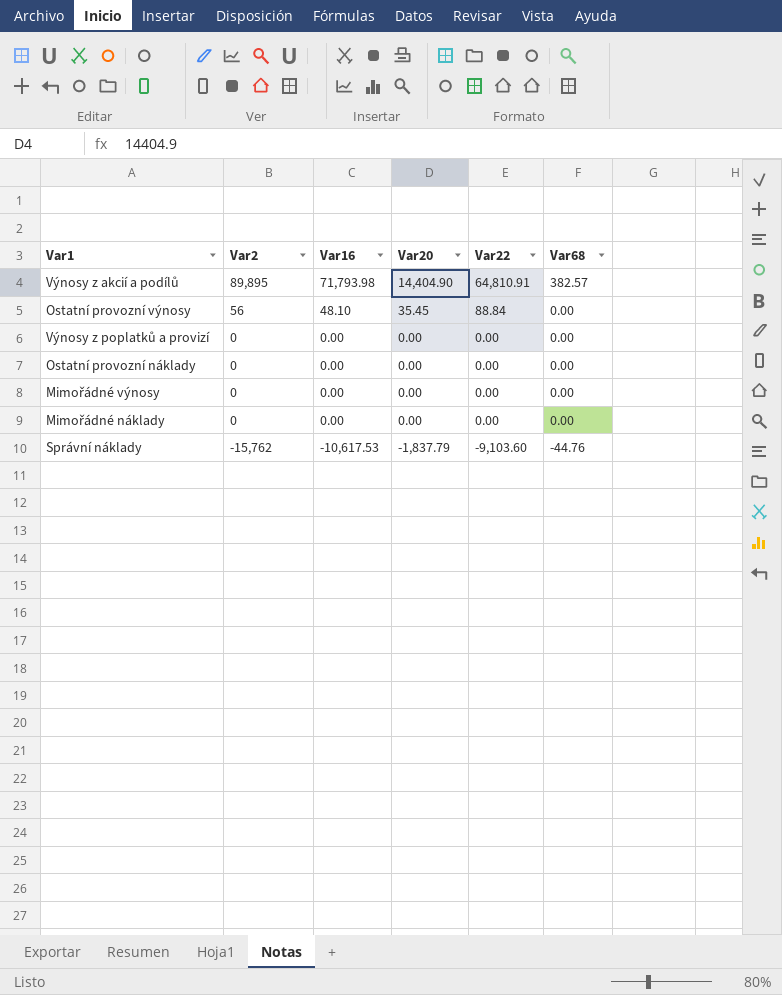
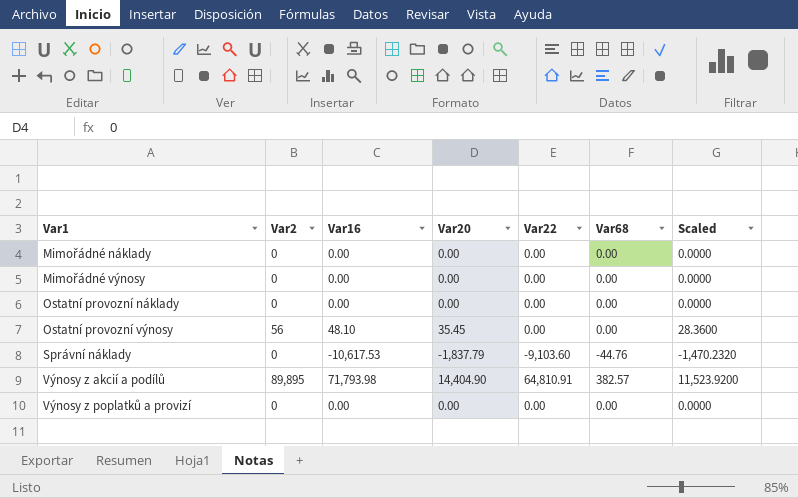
row order: Var2 descending -> Var1 ascending
column Scaled | formula: none -> [Var20] * 0.8
Ostatní provozní výnosy | Var22: 88.84 -> 0.00
Správní náklady | Var2: -15,762 -> 0

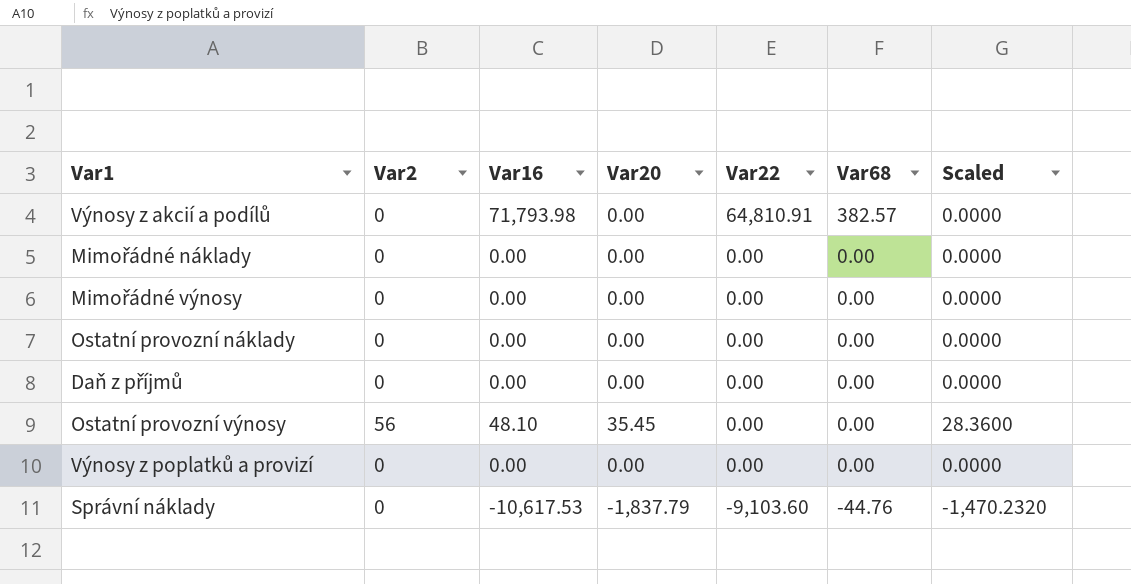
row order: Var1 ascending -> Var22 descending
Výnosy z akcií a podílů | Var2: 89,895 -> 0
Výnosy z akcií a podílů | Var20: 14,404.90 -> 0.00
Výnosy z akcií a podílů | Scaled: 11,523.9200 -> 0.0000
row Daň z příjmů: none -> 0 | 0.00 | 0.00 | 0.00 | 0.00 | 0.0000

